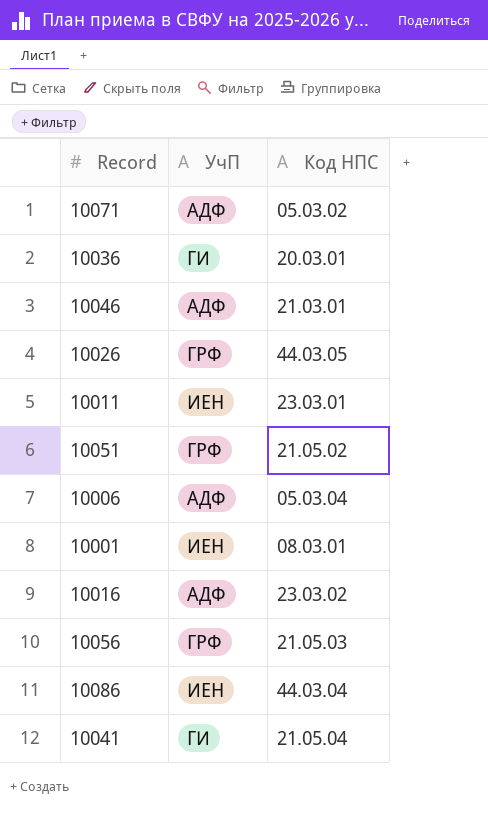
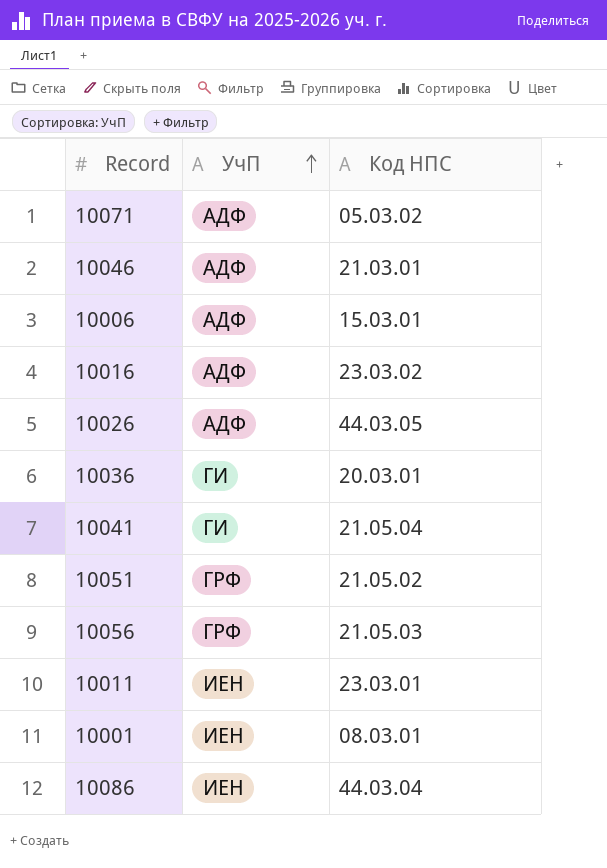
row order: none -> УчП ascending
10006 | Код НПС: 05.03.04 -> 15.03.01
10026 | УчП: ГРФ -> АДФ

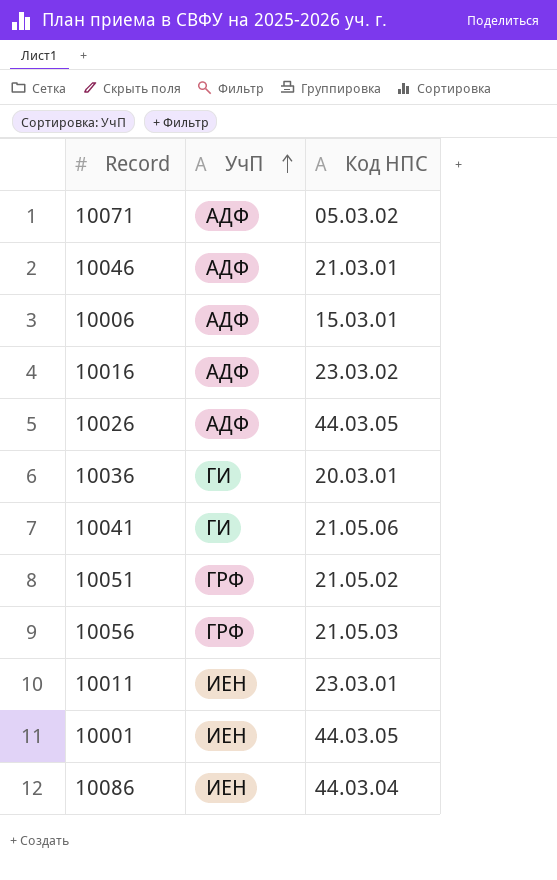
10041 | Код НПС: 21.05.04 -> 21.05.06
10001 | Код НПС: 08.03.01 -> 44.03.05

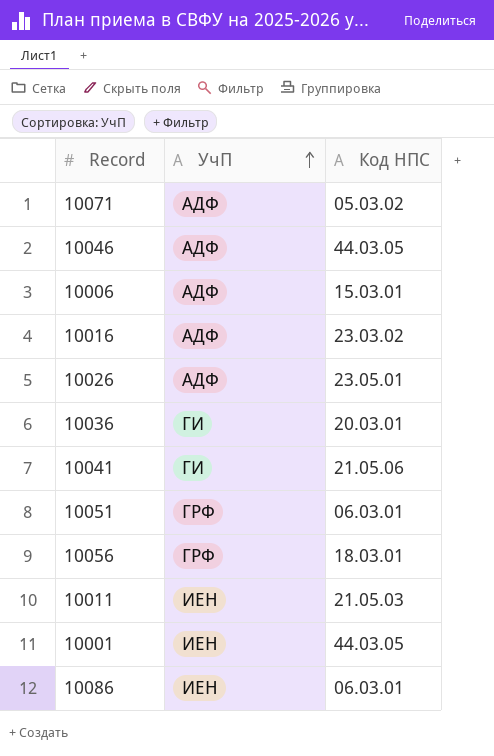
10046 | Код НПС: 21.03.01 -> 44.03.05
10026 | Код НПС: 44.03.05 -> 23.05.01
10051 | Код НПС: 21.05.02 -> 06.03.01
10056 | Код НПС: 21.05.03 -> 18.03.01
10011 | Код НПС: 23.03.01 -> 21.05.03
10086 | Код НПС: 44.03.04 -> 06.03.01

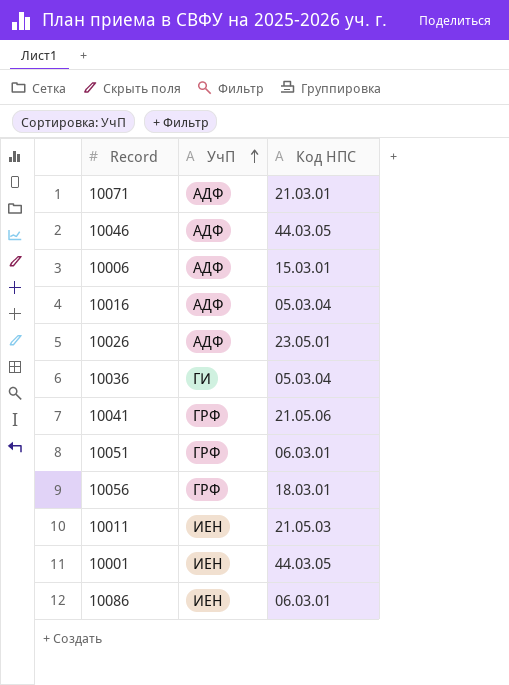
10071 | Код НПС: 05.03.02 -> 21.03.01
10016 | Код НПС: 23.03.02 -> 05.03.04
10036 | Код НПС: 20.03.01 -> 05.03.04
10041 | УчП: ГИ -> ГРФ

